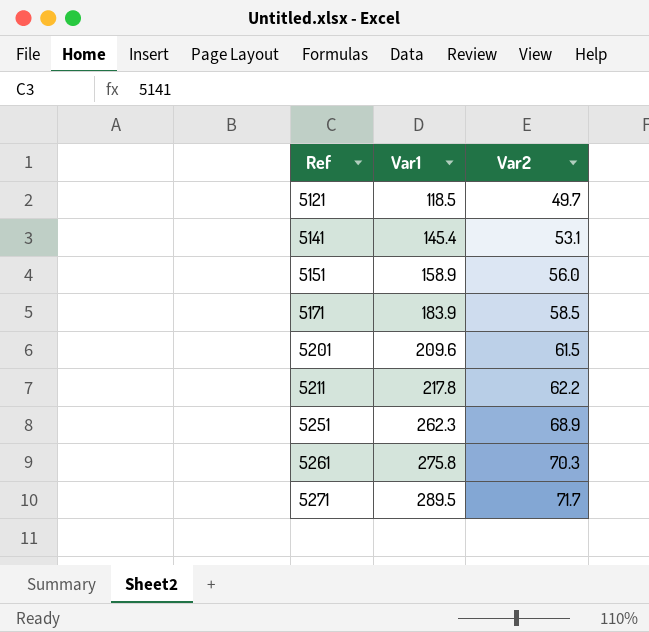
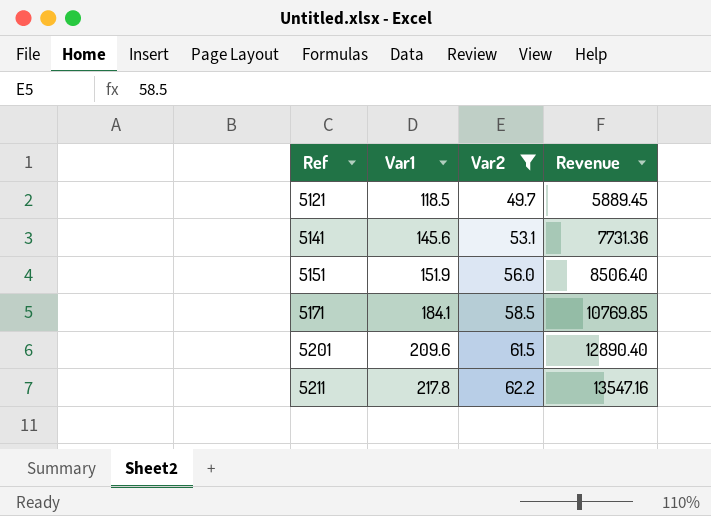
filter: none -> Var2 <= 62.2
column Revenue | formula: none -> [Var1] * [Var2]
5141 | Var1: 145.4 -> 145.6
5151 | Var1: 158.9 -> 151.9
5171 | Var1: 183.9 -> 184.1

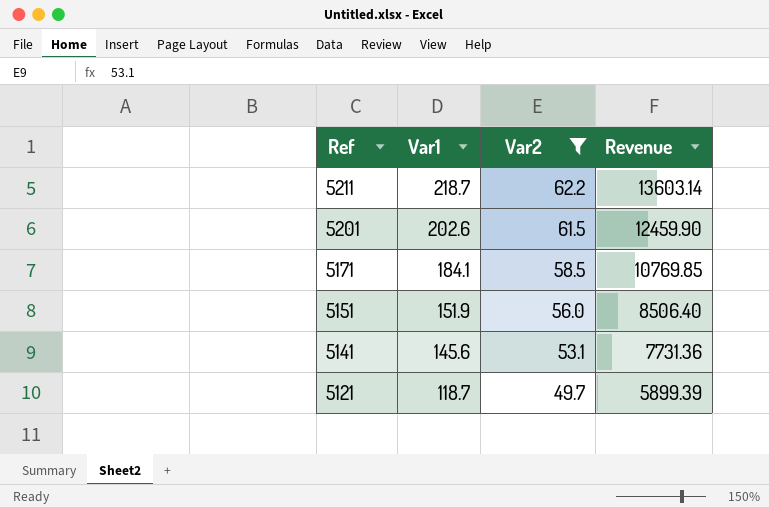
row order: Ref ascending -> Ref descending
5211 | Var1: 217.8 -> 218.7
5211 | Revenue: 13547.16 -> 13603.14
5201 | Var1: 209.6 -> 202.6
5201 | Revenue: 12890.40 -> 12459.90
5121 | Var1: 118.5 -> 118.7
5121 | Revenue: 5889.45 -> 5899.39

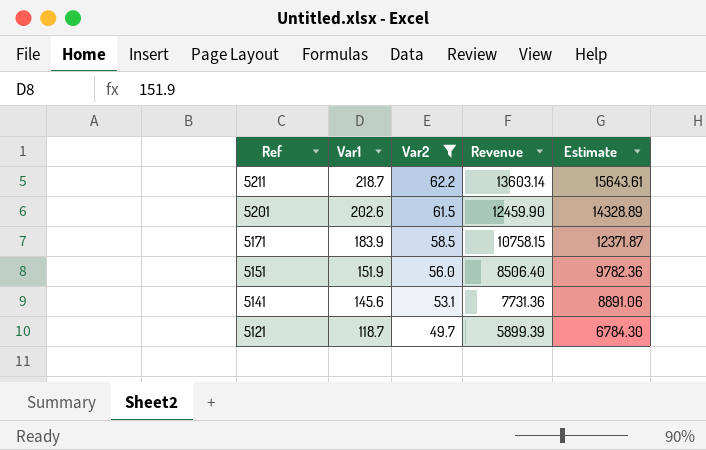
column Estimate | formula: none -> [Revenue] * 1.15
5171 | Var1: 184.1 -> 183.9
5171 | Revenue: 10769.85 -> 10758.15

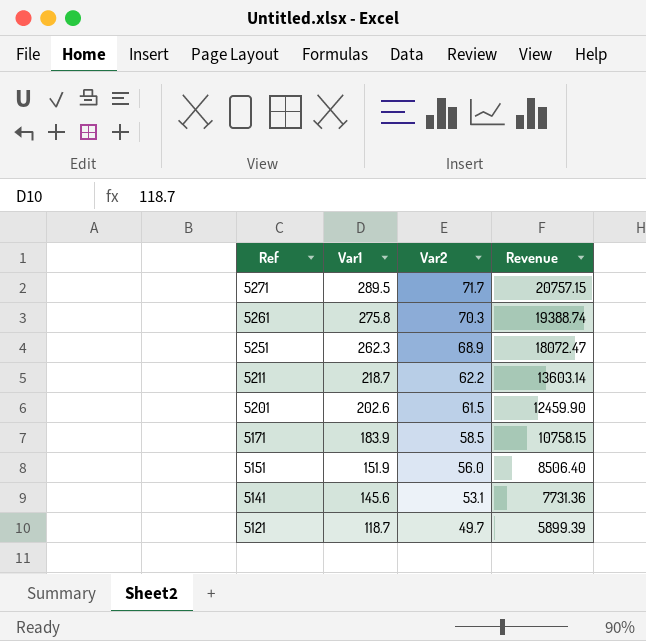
filter: Var2 <= 62.2 -> none
column Estimate | formula: [Revenue] * 1.15 -> none

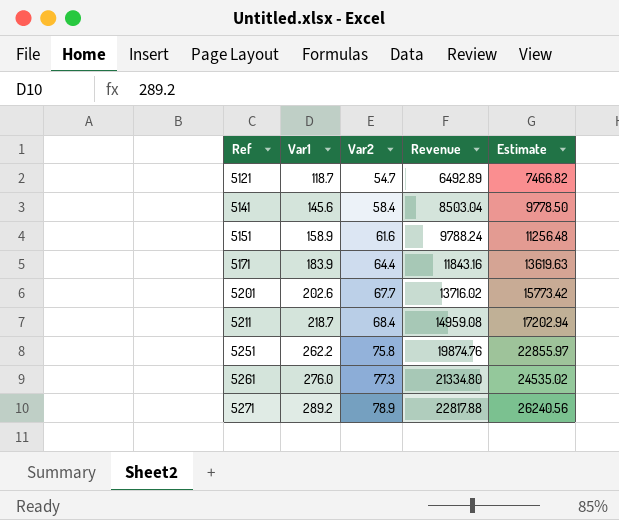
row order: Ref descending -> Ref ascending
column Estimate | formula: none -> [Revenue] * 1.15
5121 | Var2: 49.7 -> 54.7
5121 | Revenue: 5899.39 -> 6492.89
5141 | Var2: 53.1 -> 58.4
5141 | Revenue: 7731.36 -> 8503.04
5151 | Var1: 151.9 -> 158.9
5151 | Var2: 56.0 -> 61.6
5151 | Revenue: 8506.40 -> 9788.24
5171 | Var2: 58.5 -> 64.4
5171 | Revenue: 10758.15 -> 11843.16
5201 | Var2: 61.5 -> 67.7
5201 | Revenue: 12459.90 -> 13716.02
5211 | Var2: 62.2 -> 68.4
5211 | Revenue: 13603.14 -> 14959.08
5251 | Var1: 262.3 -> 262.2
5251 | Var2: 68.9 -> 75.8
5251 | Revenue: 18072.47 -> 19874.76
5261 | Var1: 275.8 -> 276.0
5261 | Var2: 70.3 -> 77.3
5261 | Revenue: 19388.74 -> 21334.80
5271 | Var1: 289.5 -> 289.2
5271 | Var2: 71.7 -> 78.9
5271 | Revenue: 20757.15 -> 22817.88

